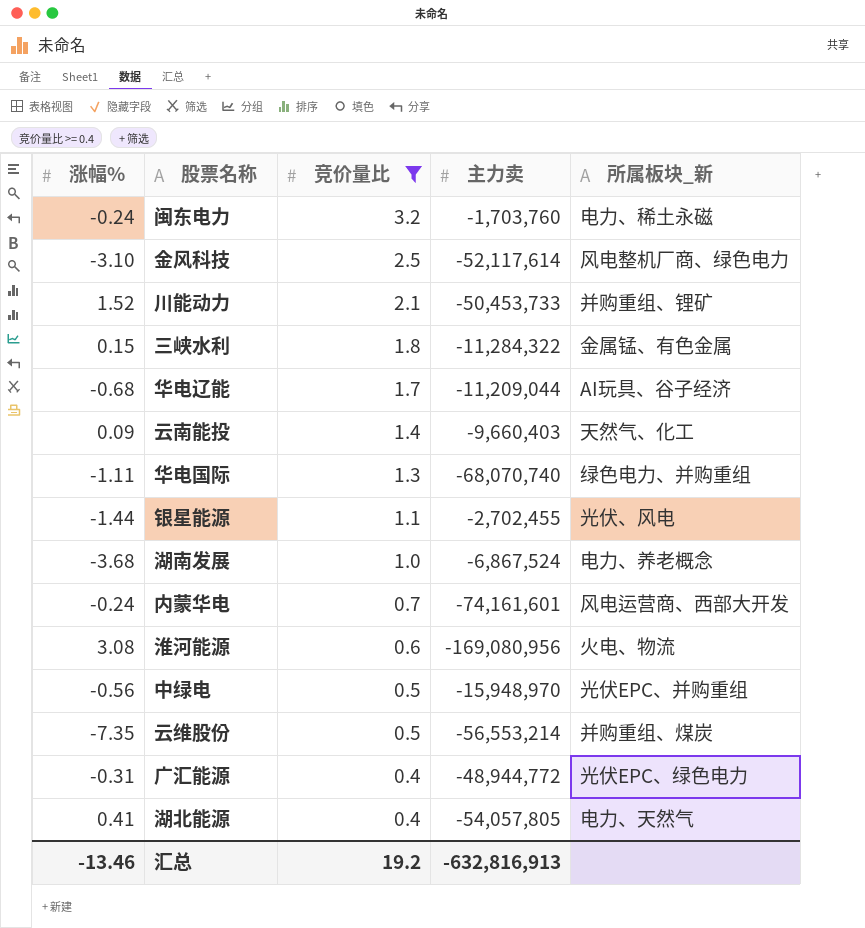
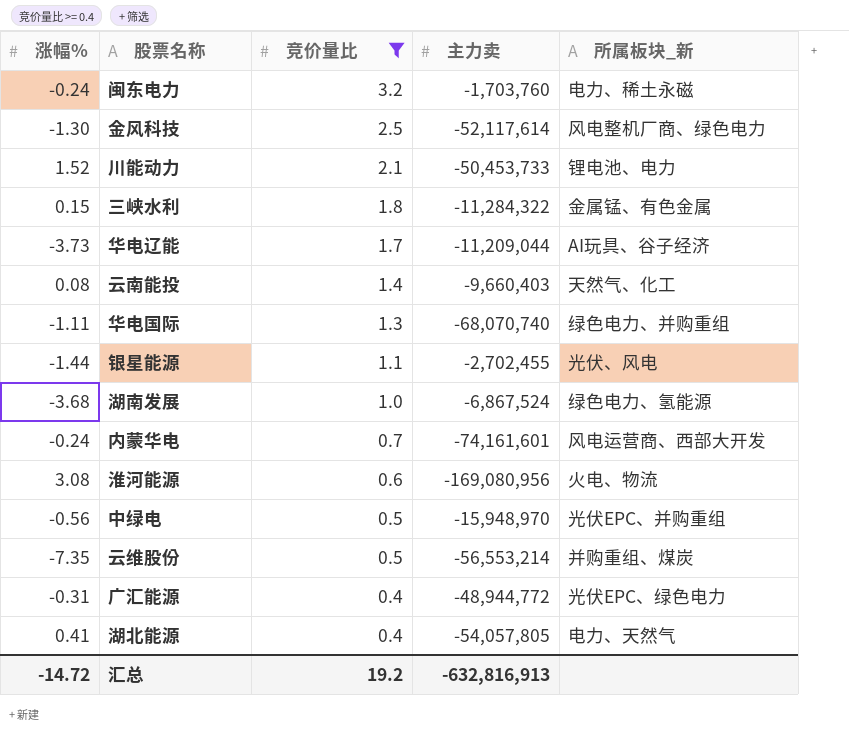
金风科技 | 涨幅%: -3.10 -> -1.30
川能动力 | 所属板块_新: 并购重组、锂矿 -> 锂电池、电力
华电辽能 | 涨幅%: -0.68 -> -3.73
云南能投 | 涨幅%: 0.09 -> 0.08
湖南发展 | 所属板块_新: 电力、养老概念 -> 绿色电力、氢能源
汇总 | 涨幅%: -13.46 -> -14.72

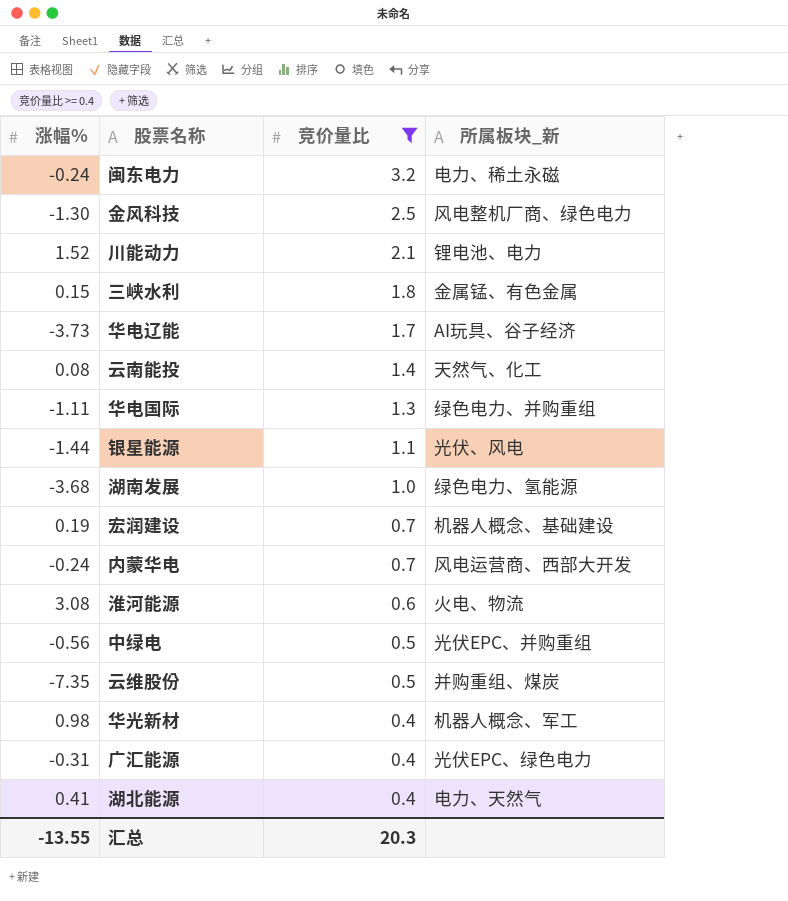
column 主力卖 | position: 4 -> none
row 宏润建设: none -> 0.19 | 0.7 | 机器人概念、基础建设
row 华光新材: none -> 0.98 | 0.4 | 机器人概念、军工
汇总 | 涨幅%: -14.72 -> -13.55
汇总 | 竞价量比: 19.2 -> 20.3

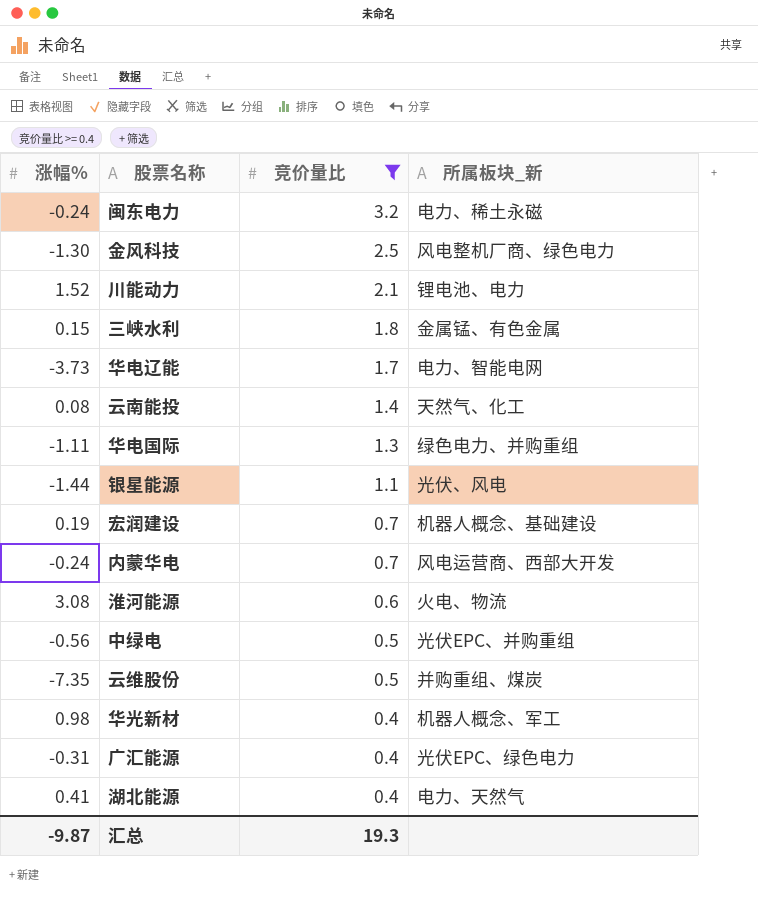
row 湖南发展: -3.68 | 1.0 | 绿色电力、氢能源 -> none
华电辽能 | 所属板块_新: AI玩具、谷子经济 -> 电力、智能电网
汇总 | 涨幅%: -13.55 -> -9.87
汇总 | 竞价量比: 20.3 -> 19.3

